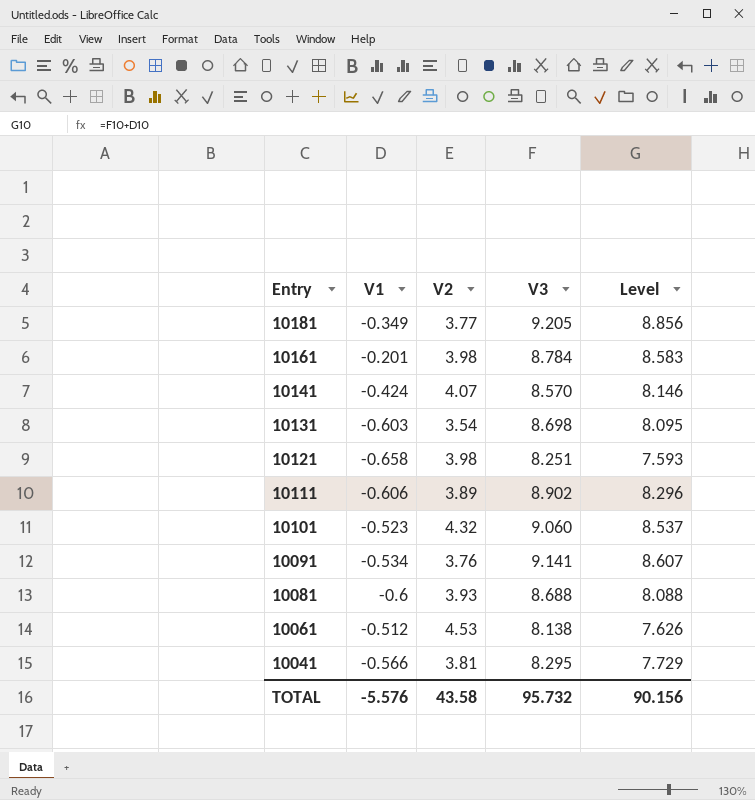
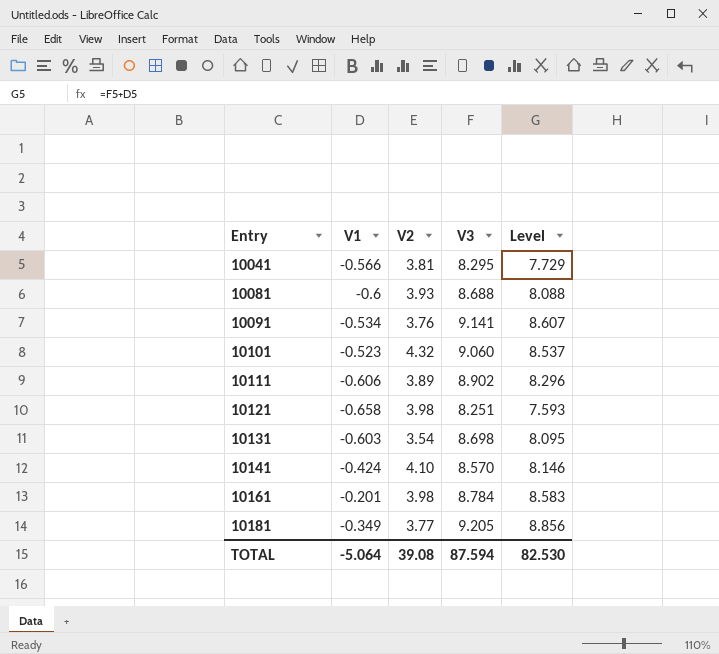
row order: Entry descending -> Entry ascending
row 10061: -0.512 | 4.53 | 8.138 | 7.626 -> none
10141 | V2: 4.07 -> 4.10
TOTAL | V1: -5.576 -> -5.064
TOTAL | V2: 43.58 -> 39.08
TOTAL | V3: 95.732 -> 87.594
TOTAL | Level: 90.156 -> 82.530

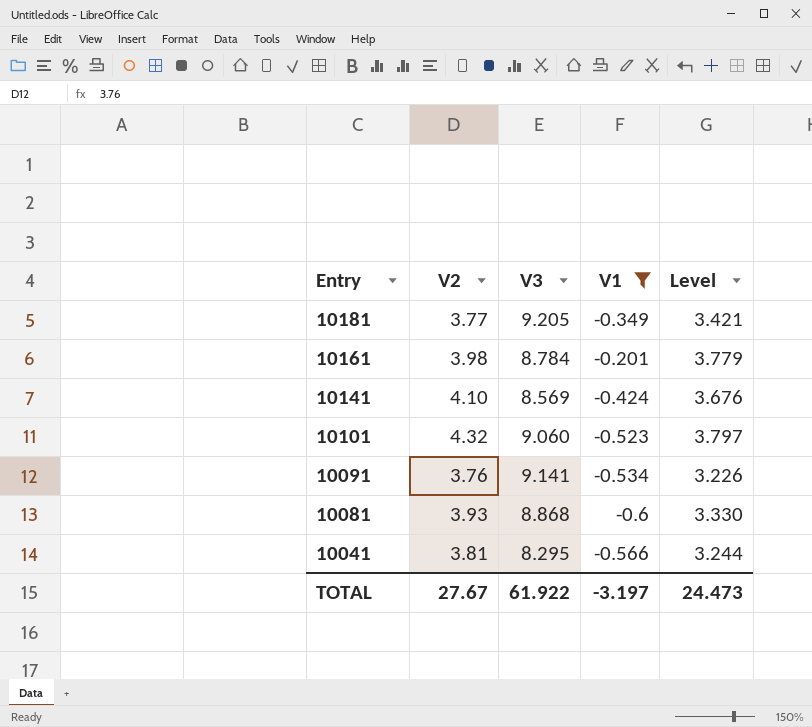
filter: none -> V1 >= -0.6
row order: Entry ascending -> Entry descending
column V1 | position: 2 -> 4
column Level | formula: [V1] + [V3] -> [V2] + [V1]
10141 | V3: 8.570 -> 8.569
10081 | V3: 8.688 -> 8.868
TOTAL | V2: 39.08 -> 27.67
TOTAL | V3: 87.594 -> 61.922
TOTAL | V1: -5.064 -> -3.197
TOTAL | Level: 82.530 -> 24.473

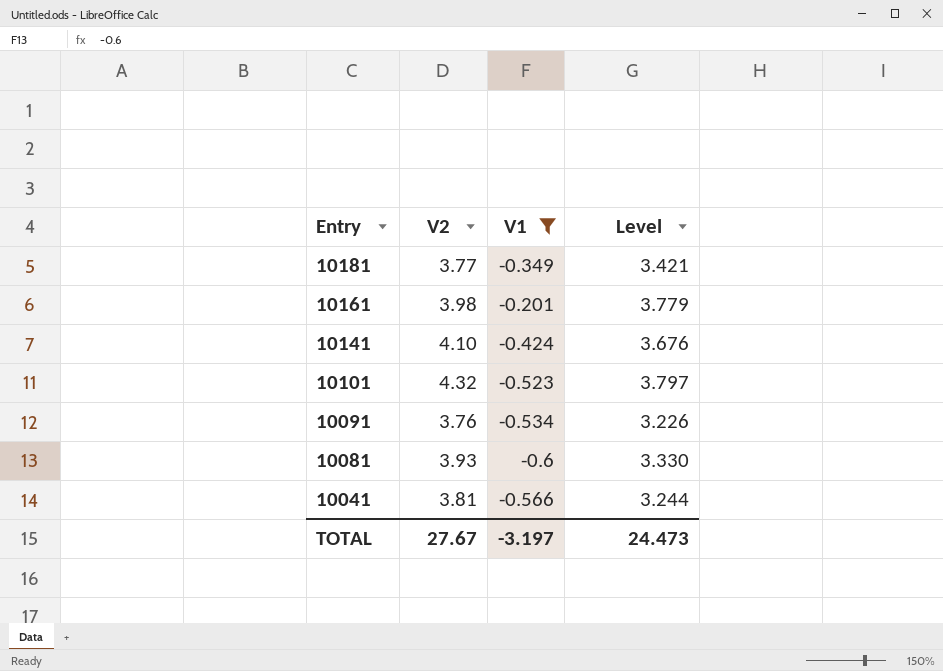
column V3 | position: 3 -> none

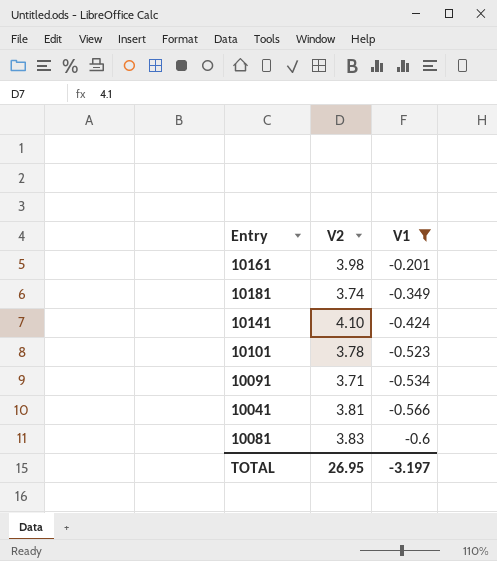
row order: Entry descending -> V1 descending
column Level | formula: [V2] + [V1] -> none
10181 | V2: 3.77 -> 3.74
10101 | V2: 4.32 -> 3.78
10091 | V2: 3.76 -> 3.71
10081 | V2: 3.93 -> 3.83
TOTAL | V2: 27.67 -> 26.95

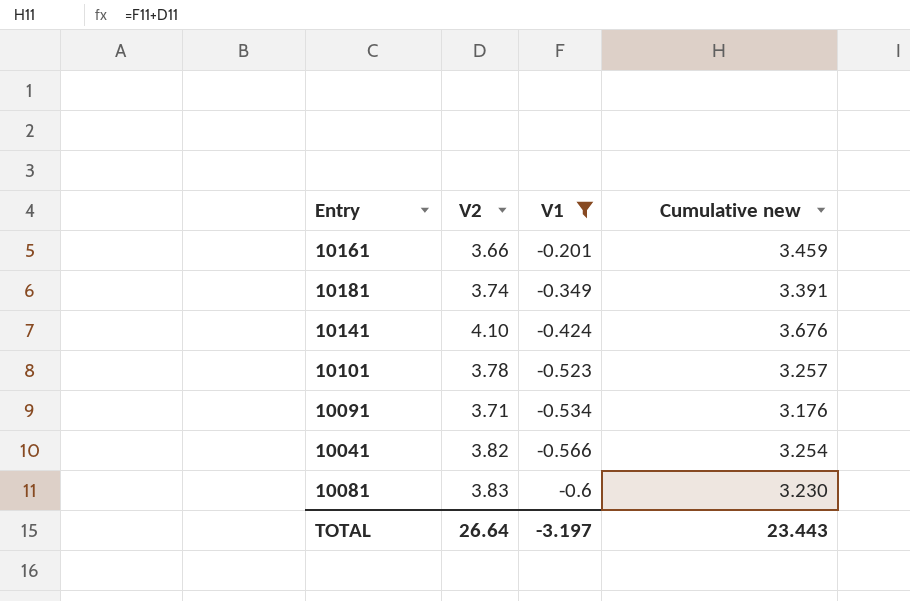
column Cumulative new | formula: none -> [V2] + [V1]
10161 | V2: 3.98 -> 3.66
10041 | V2: 3.81 -> 3.82
TOTAL | V2: 26.95 -> 26.64

